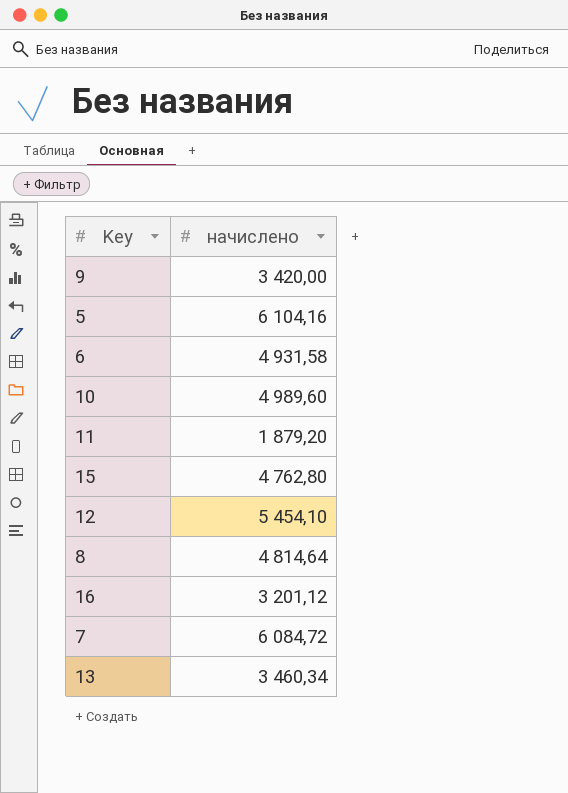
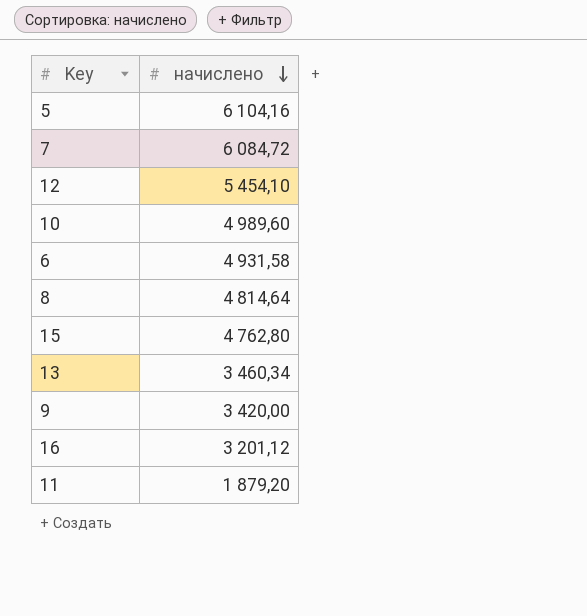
row order: none -> начислено descending

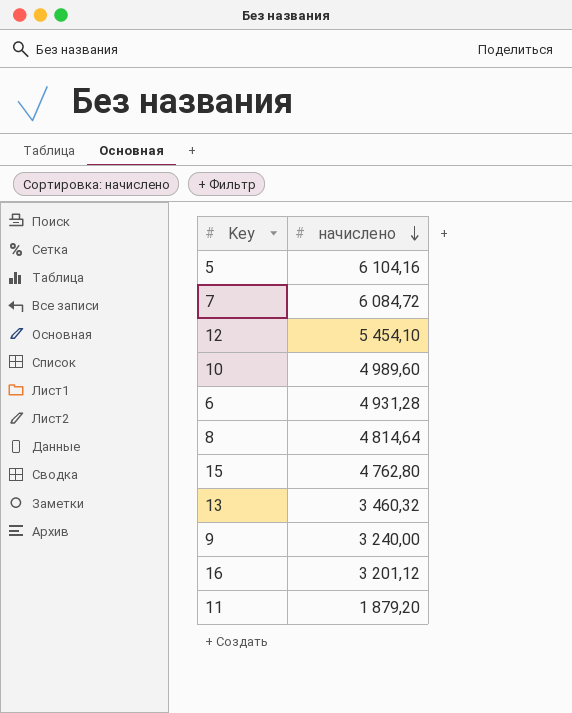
6 | начислено: 4 931,58 -> 4 931,28
13 | начислено: 3 460,34 -> 3 460,32
9 | начислено: 3 420,00 -> 3 240,00

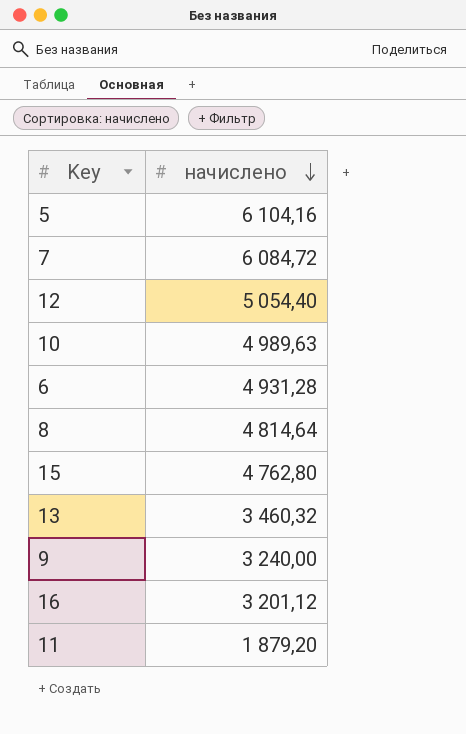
12 | начислено: 5 454,10 -> 5 054,40
10 | начислено: 4 989,60 -> 4 989,63

